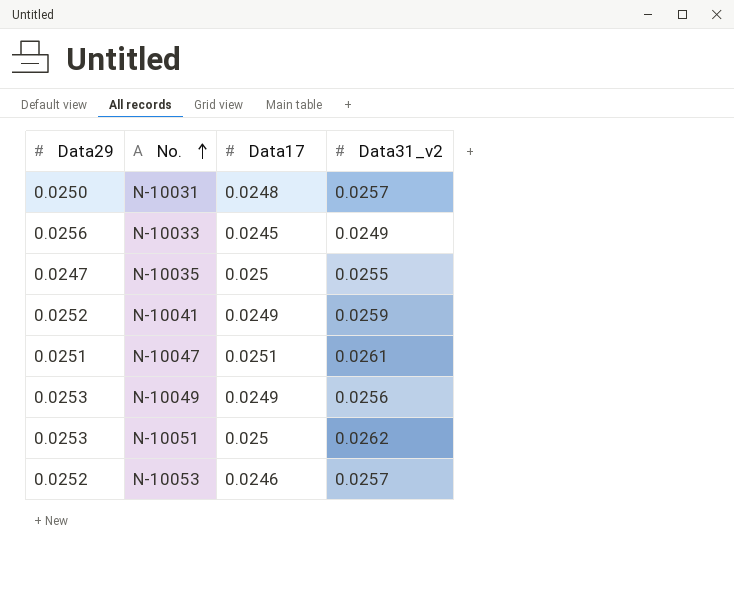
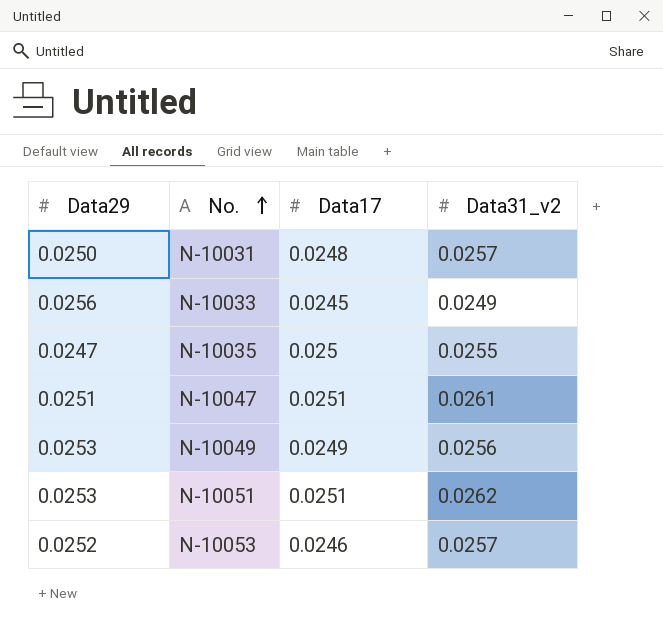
row N-10041: 0.0252 | 0.0249 | 0.0259 -> none
N-10051 | Data17: 0.025 -> 0.0251

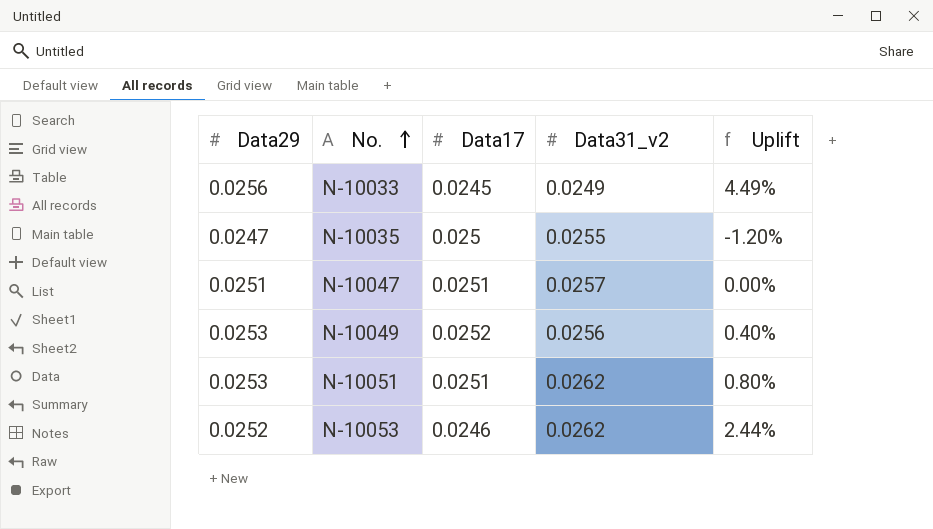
column Uplift | formula: none -> ([Data29] - [Data17]) / [Data17]
row N-10031: 0.0250 | 0.0248 | 0.0257 -> none
N-10047 | Data31_v2: 0.0261 -> 0.0257
N-10049 | Data17: 0.0249 -> 0.0252
N-10053 | Data31_v2: 0.0257 -> 0.0262

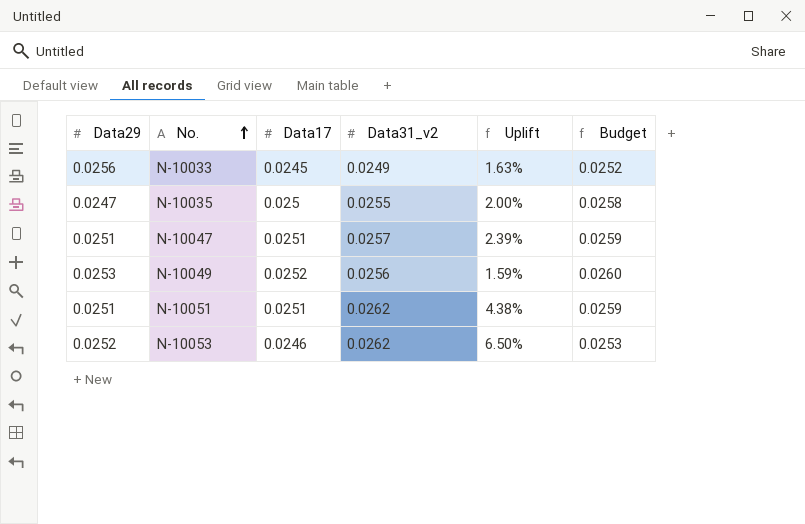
column Uplift | formula: ([Data29] - [Data17]) / [Data17] -> ([Data31_v2] - [Data17]) / [Data17]
column Budget | formula: none -> [Data17] * 1.03
N-10051 | Data29: 0.0253 -> 0.0251

